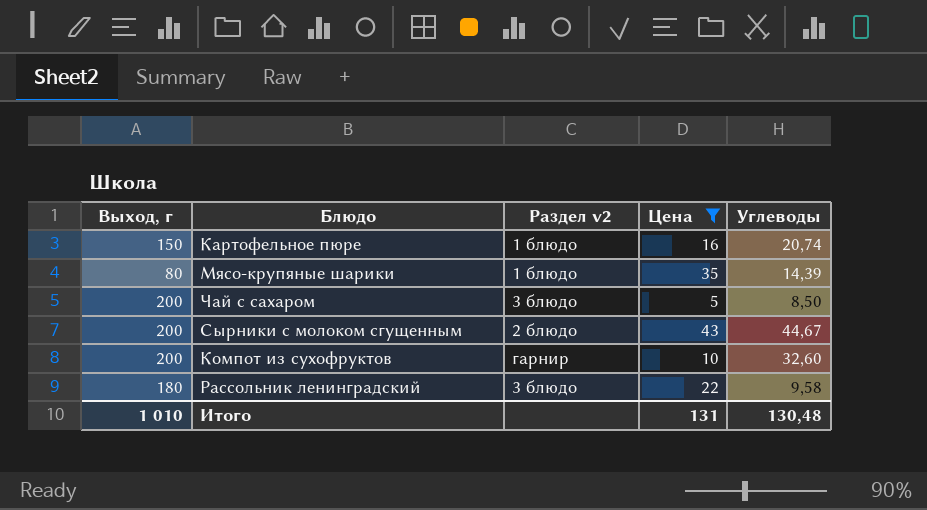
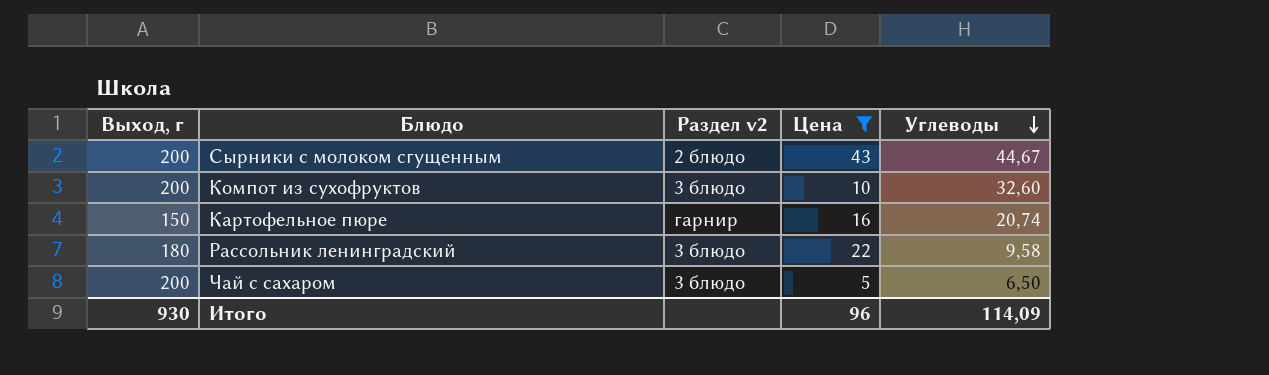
row order: none -> Углеводы descending
row Мясо-крупяные шарики: 80 | 1 блюдо | 35 | 14,39 -> none
Компот из сухофруктов | Раздел v2: гарнир -> 3 блюдо
Картофельное пюре | Раздел v2: 1 блюдо -> гарнир
Чай с сахаром | Углеводы: 8,50 -> 6,50
Итого | Выход, г: 1 010 -> 930
Итого | Цена: 131 -> 96
Итого | Углеводы: 130,48 -> 114,09

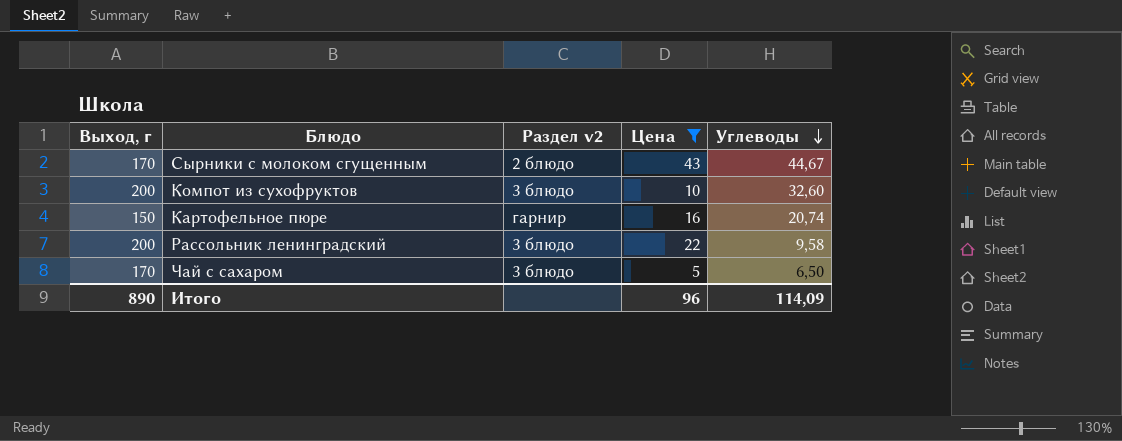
Сырники с молоком сгущенным | Выход, г: 200 -> 170
Рассольник ленинградский | Выход, г: 180 -> 200
Чай с сахаром | Выход, г: 200 -> 170
Итого | Выход, г: 930 -> 890

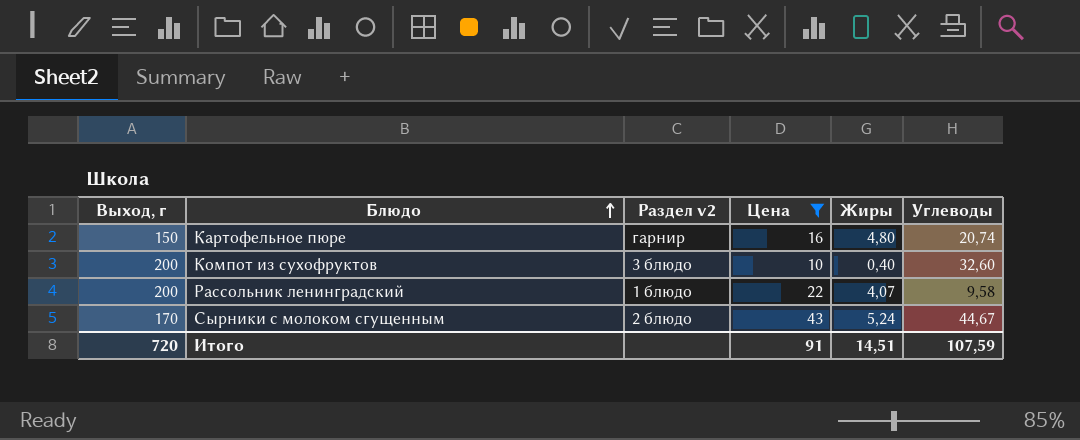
row order: Углеводы descending -> Блюдо ascending
column Жиры | position: none -> 5
row Чай с сахаром: 170 | 3 блюдо | 5 | 6,50 -> none
Рассольник ленинградский | Раздел v2: 3 блюдо -> 1 блюдо
Итого | Выход, г: 890 -> 720
Итого | Цена: 96 -> 91
Итого | Углеводы: 114,09 -> 107,59

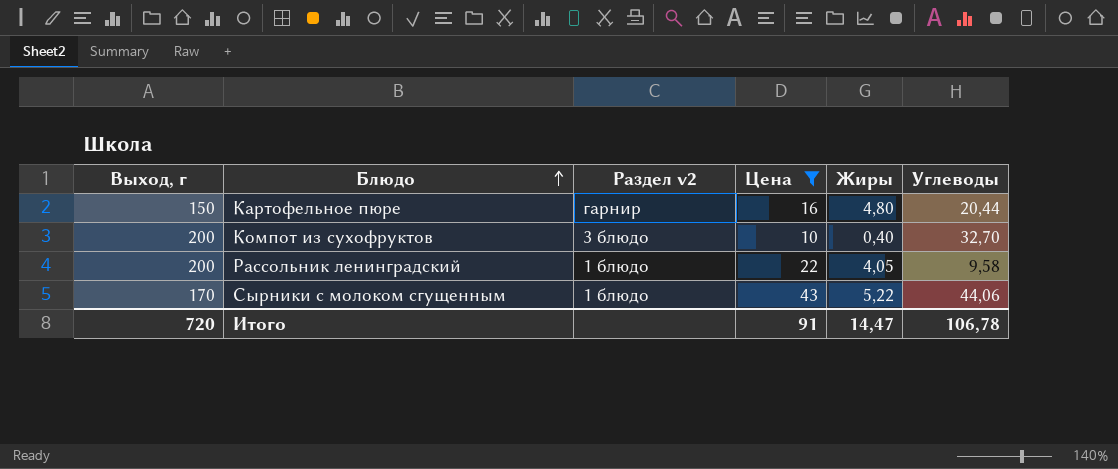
Картофельное пюре | Углеводы: 20,74 -> 20,44
Компот из сухофруктов | Углеводы: 32,60 -> 32,70
Рассольник ленинградский | Жиры: 4,07 -> 4,05
Сырники с молоком сгущенным | Раздел v2: 2 блюдо -> 1 блюдо
Сырники с молоком сгущенным | Жиры: 5,24 -> 5,22
Сырники с молоком сгущенным | Углеводы: 44,67 -> 44,06
Итого | Жиры: 14,51 -> 14,47
Итого | Углеводы: 107,59 -> 106,78

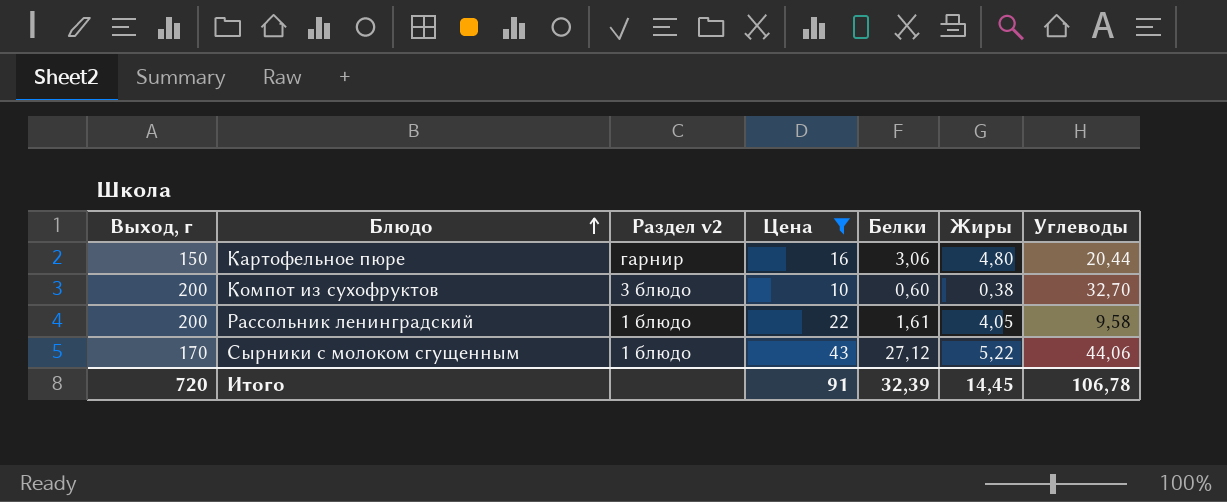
column Белки | position: none -> 5
Компот из сухофруктов | Жиры: 0,40 -> 0,38
Итого | Жиры: 14,47 -> 14,45

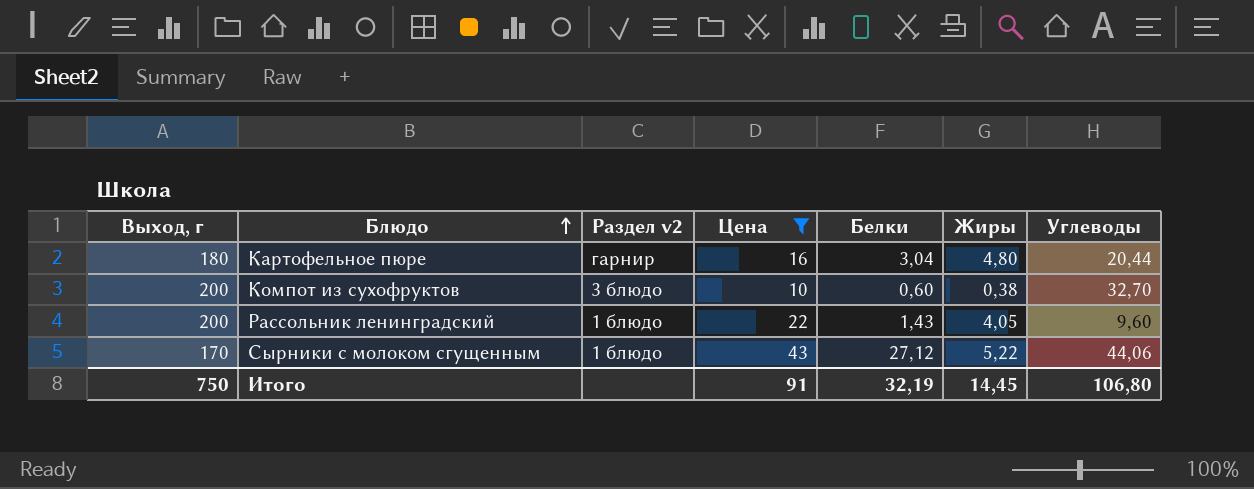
Картофельное пюре | Выход, г: 150 -> 180
Картофельное пюре | Белки: 3,06 -> 3,04
Рассольник ленинградский | Белки: 1,61 -> 1,43
Рассольник ленинградский | Углеводы: 9,58 -> 9,60
Итого | Выход, г: 720 -> 750
Итого | Белки: 32,39 -> 32,19
Итого | Углеводы: 106,78 -> 106,80

